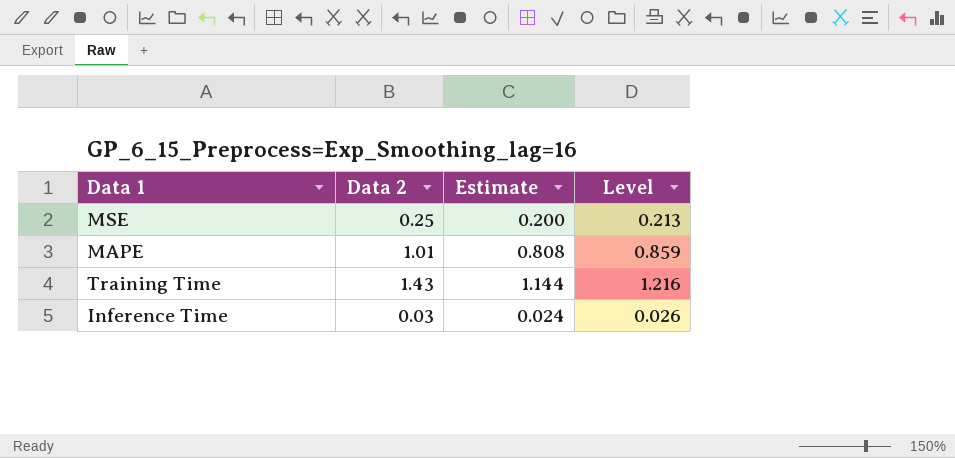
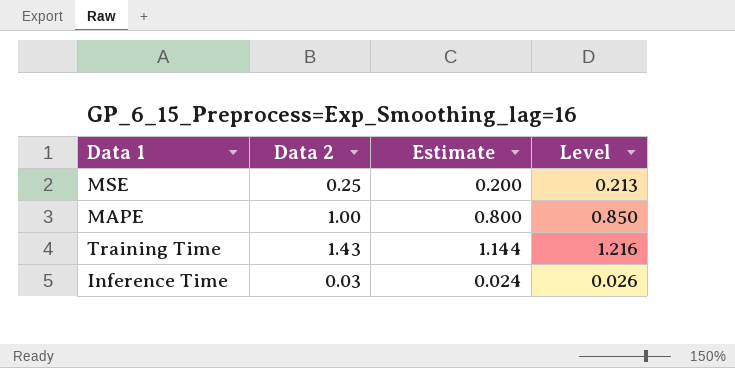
MAPE | Data 2: 1.01 -> 1.00
MAPE | Estimate: 0.808 -> 0.800
MAPE | Level: 0.859 -> 0.850

